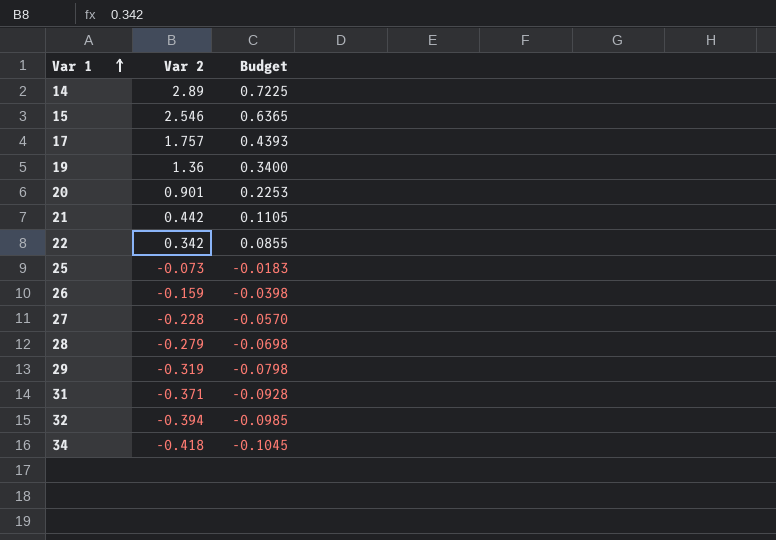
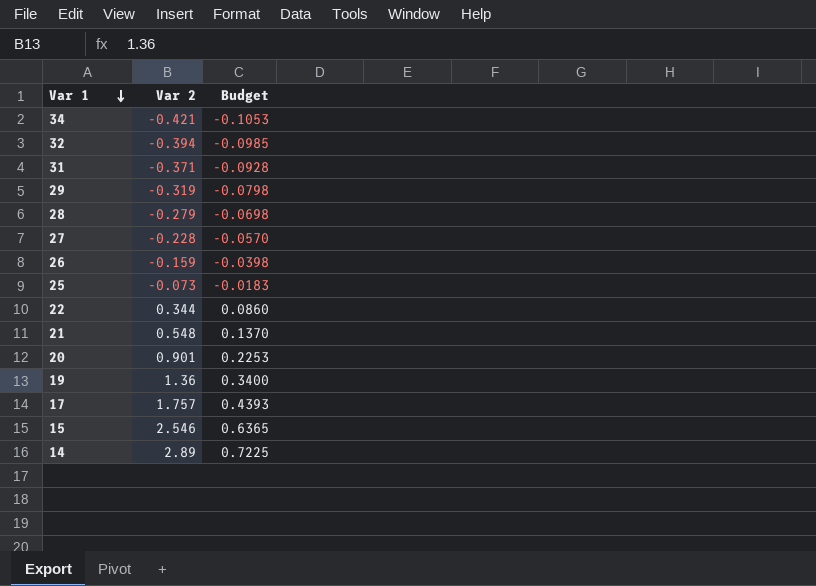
row order: Var 1 ascending -> Var 1 descending
34 | Var 2: -0.418 -> -0.421
34 | Budget: -0.1045 -> -0.1053
22 | Var 2: 0.342 -> 0.344
22 | Budget: 0.0855 -> 0.0860
21 | Var 2: 0.442 -> 0.548
21 | Budget: 0.1105 -> 0.1370

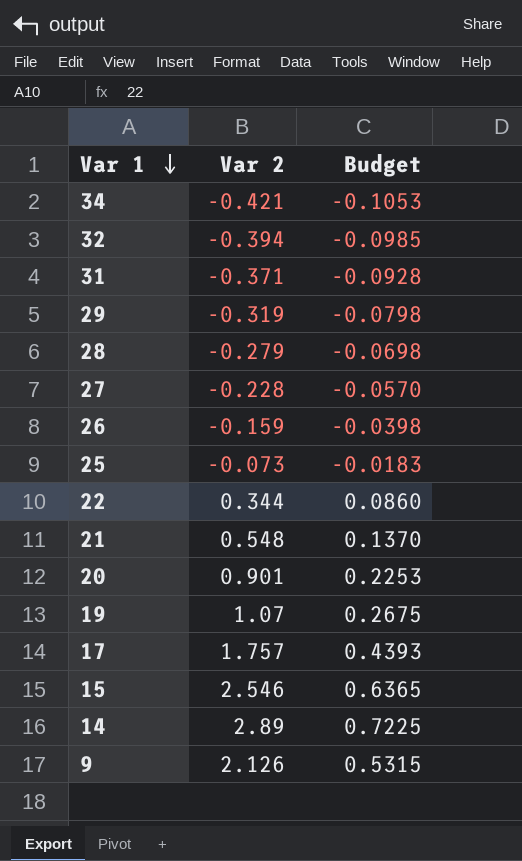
19 | Var 2: 1.36 -> 1.07
19 | Budget: 0.3400 -> 0.2675
row 9: none -> 2.126 | 0.5315

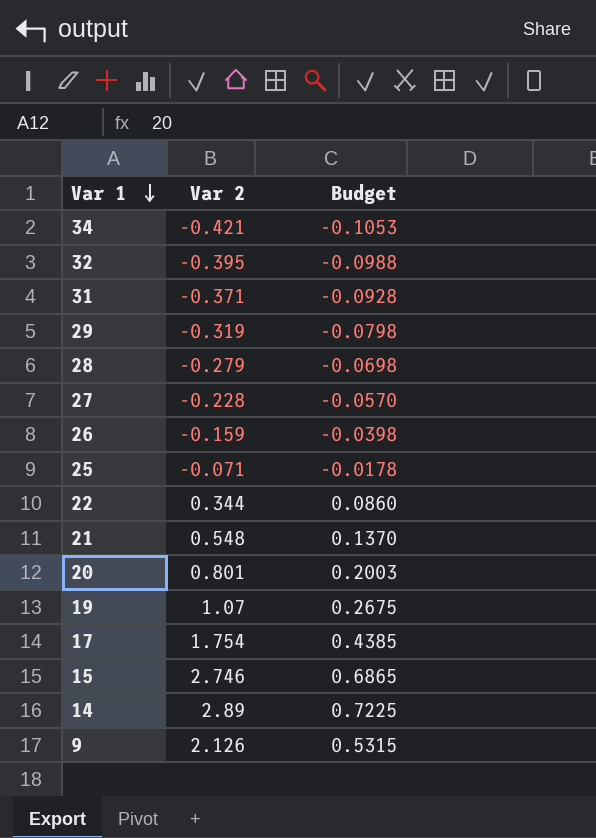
32 | Var 2: -0.394 -> -0.395
32 | Budget: -0.0985 -> -0.0988
25 | Var 2: -0.073 -> -0.071
25 | Budget: -0.0183 -> -0.0178
20 | Var 2: 0.901 -> 0.801
20 | Budget: 0.2253 -> 0.2003
17 | Var 2: 1.757 -> 1.754
17 | Budget: 0.4393 -> 0.4385
15 | Var 2: 2.546 -> 2.746
15 | Budget: 0.6365 -> 0.6865

